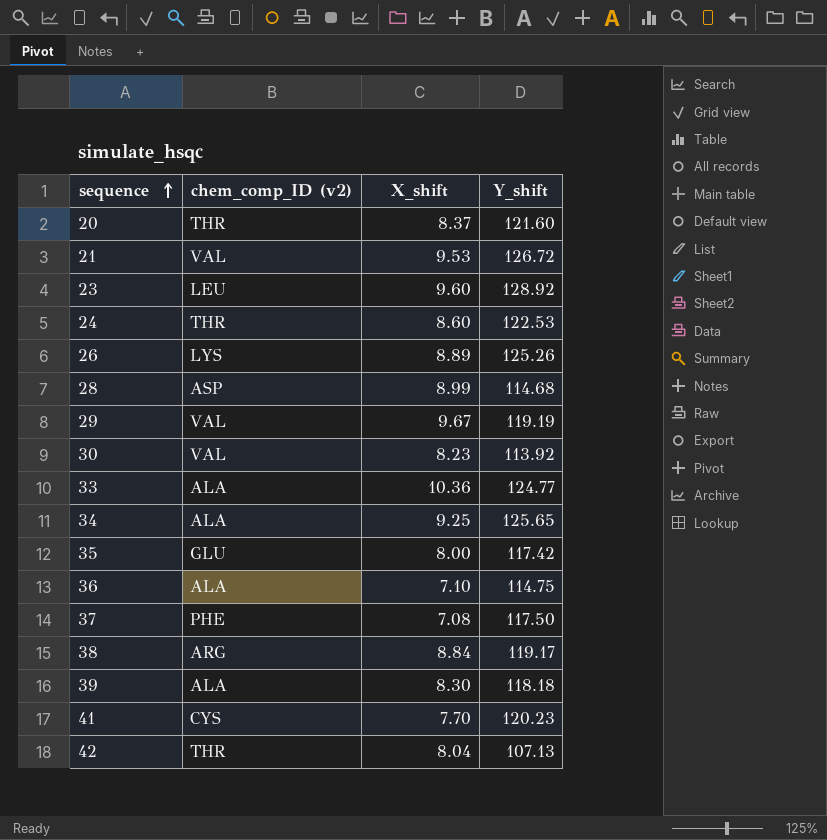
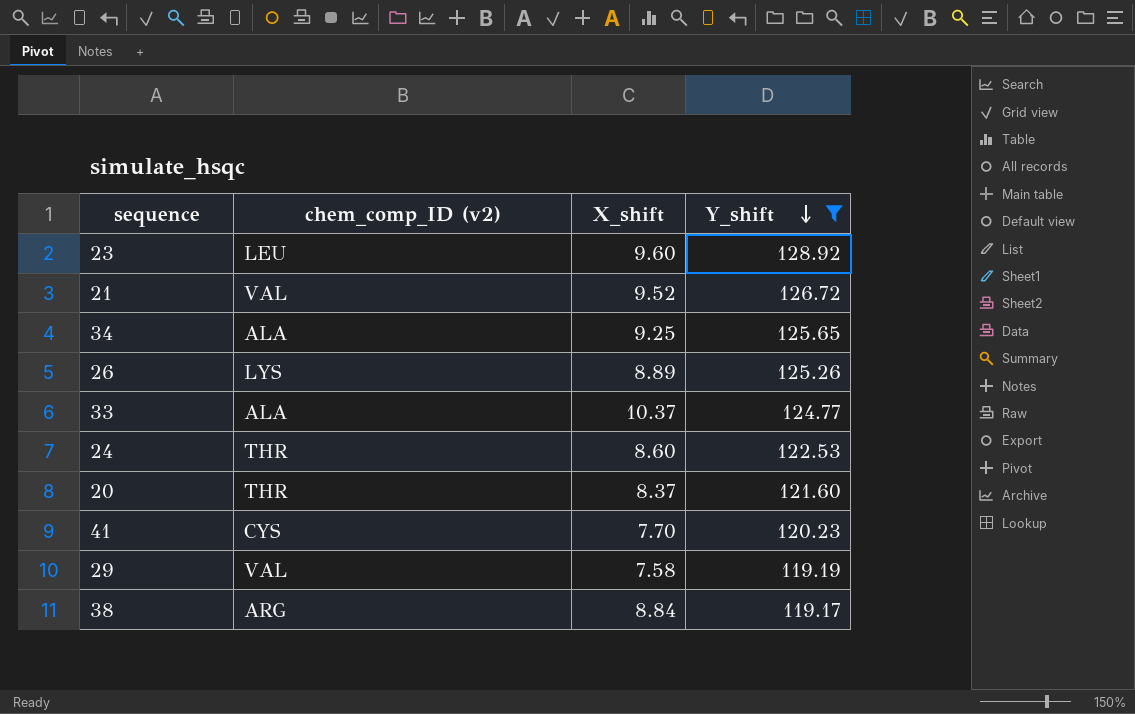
filter: none -> Y_shift >= 119.17
row order: sequence ascending -> Y_shift descending
21 | X_shift: 9.53 -> 9.52
33 | X_shift: 10.36 -> 10.37
29 | X_shift: 9.67 -> 7.58

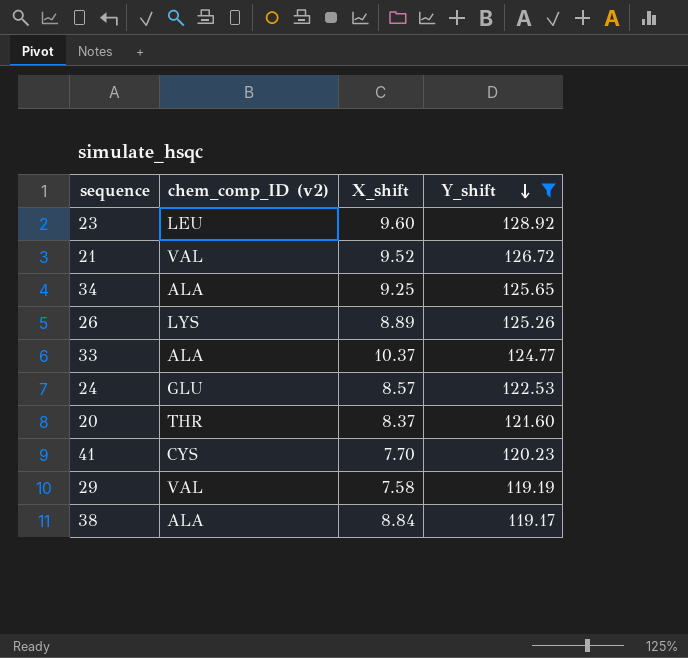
24 | chem_comp_ID (v2): THR -> GLU
24 | X_shift: 8.60 -> 8.57
38 | chem_comp_ID (v2): ARG -> ALA

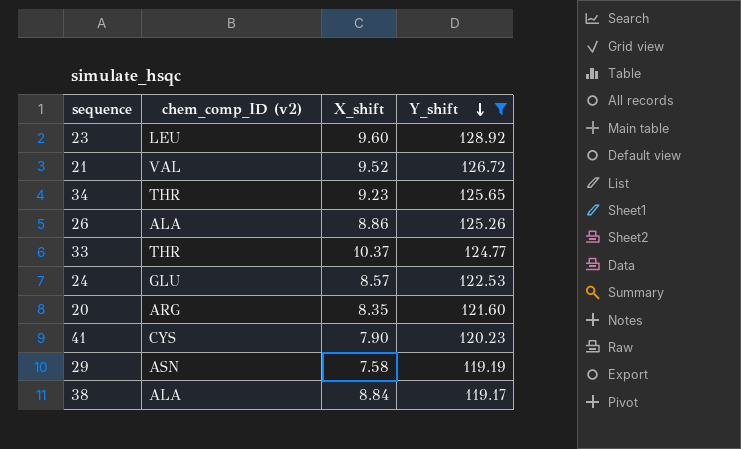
34 | chem_comp_ID (v2): ALA -> THR
34 | X_shift: 9.25 -> 9.23
26 | chem_comp_ID (v2): LYS -> ALA
26 | X_shift: 8.89 -> 8.86
33 | chem_comp_ID (v2): ALA -> THR
20 | chem_comp_ID (v2): THR -> ARG
20 | X_shift: 8.37 -> 8.35
41 | X_shift: 7.70 -> 7.90
29 | chem_comp_ID (v2): VAL -> ASN

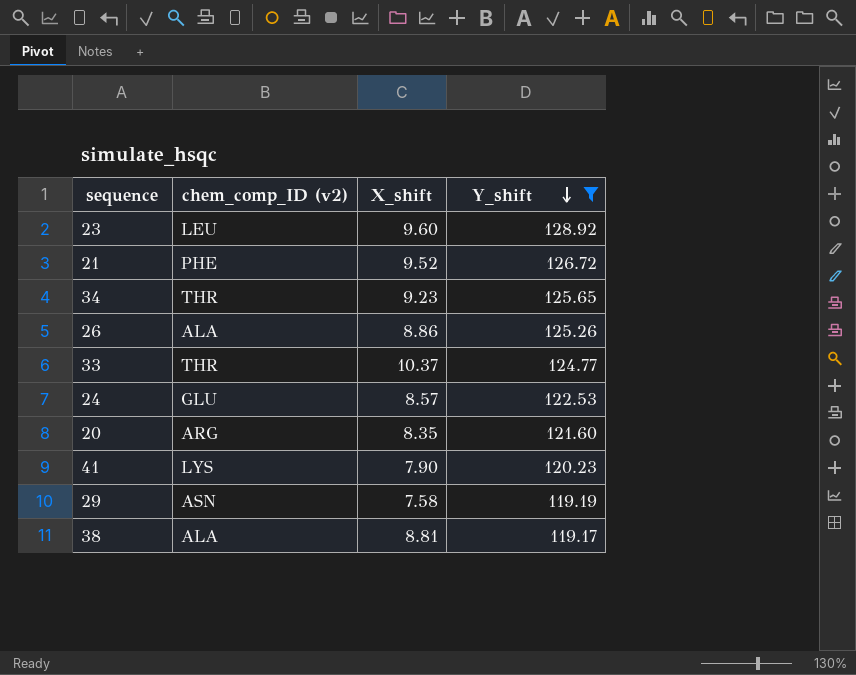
21 | chem_comp_ID (v2): VAL -> PHE
41 | chem_comp_ID (v2): CYS -> LYS
38 | X_shift: 8.84 -> 8.81

